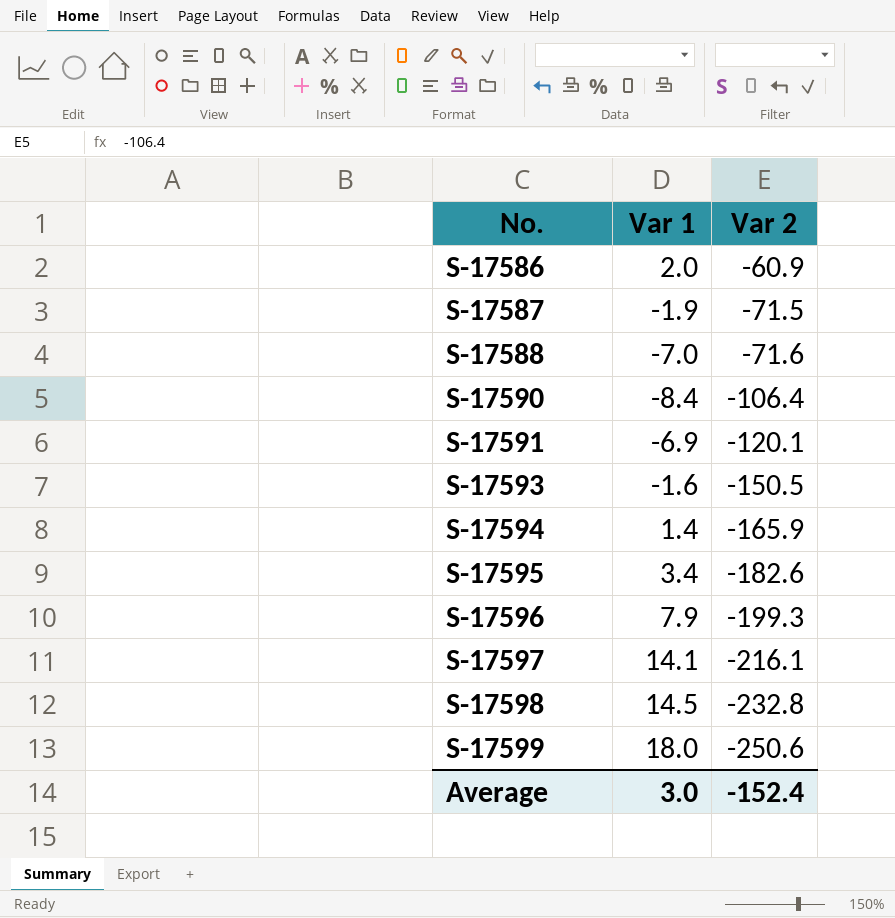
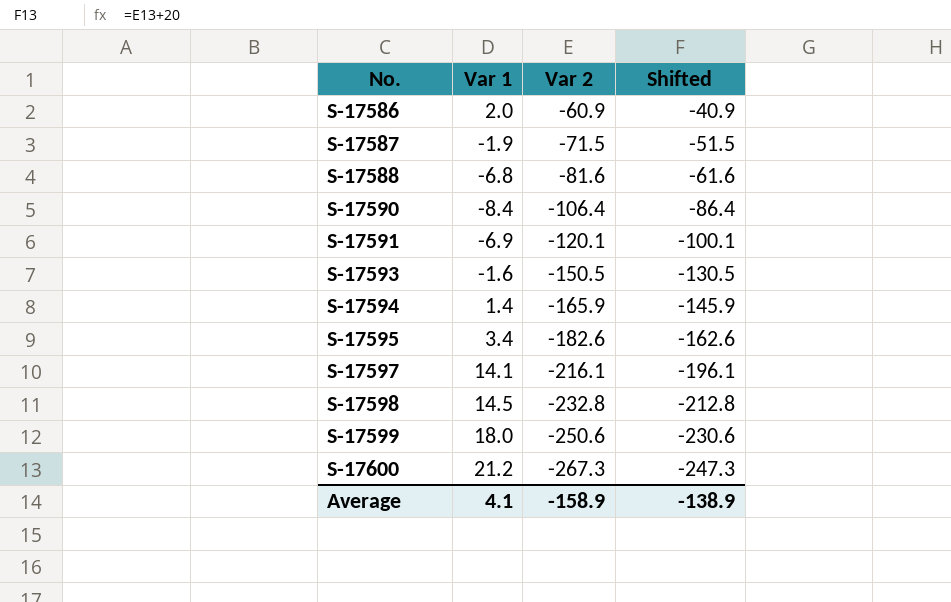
column Shifted | formula: none -> [Var 2] + 20
row S-17596: 7.9 | -199.3 -> none
S-17588 | Var 1: -7.0 -> -6.8
S-17588 | Var 2: -71.6 -> -81.6
row S-17600: none -> 21.2 | -267.3 | -247.3
Average | Var 1: 3.0 -> 4.1
Average | Var 2: -152.4 -> -158.9

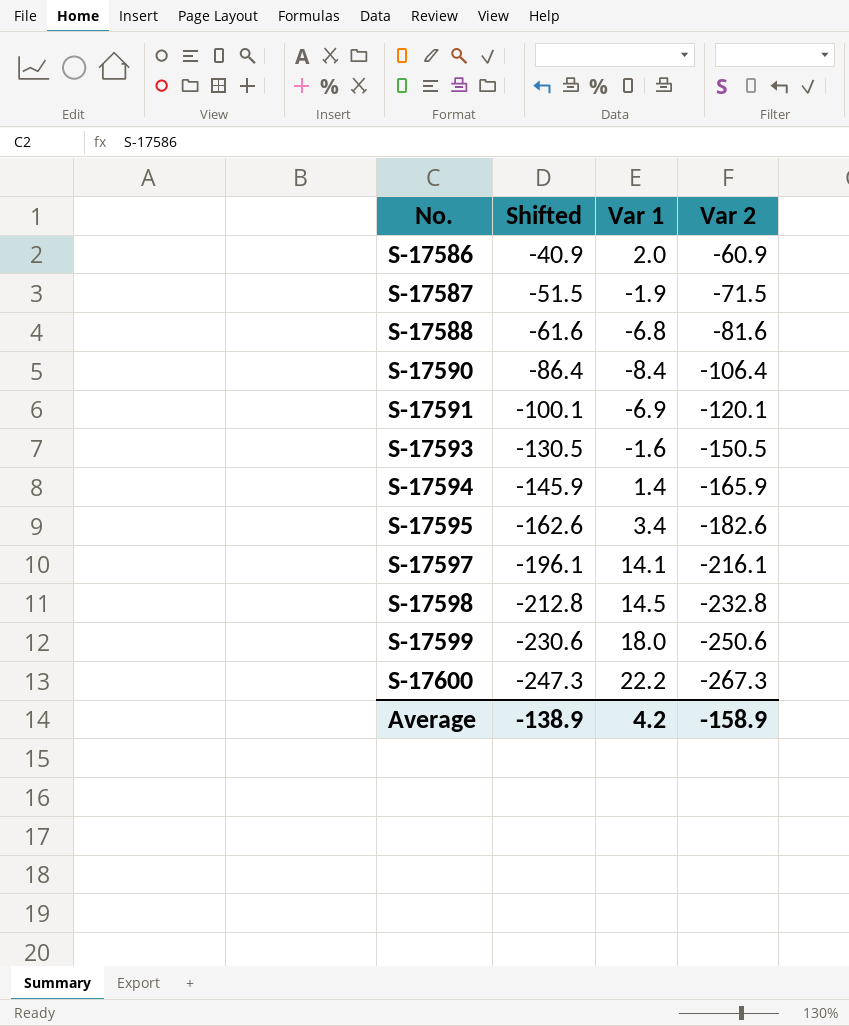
column Shifted | position: 4 -> 2
S-17600 | Var 1: 21.2 -> 22.2
Average | Var 1: 4.1 -> 4.2

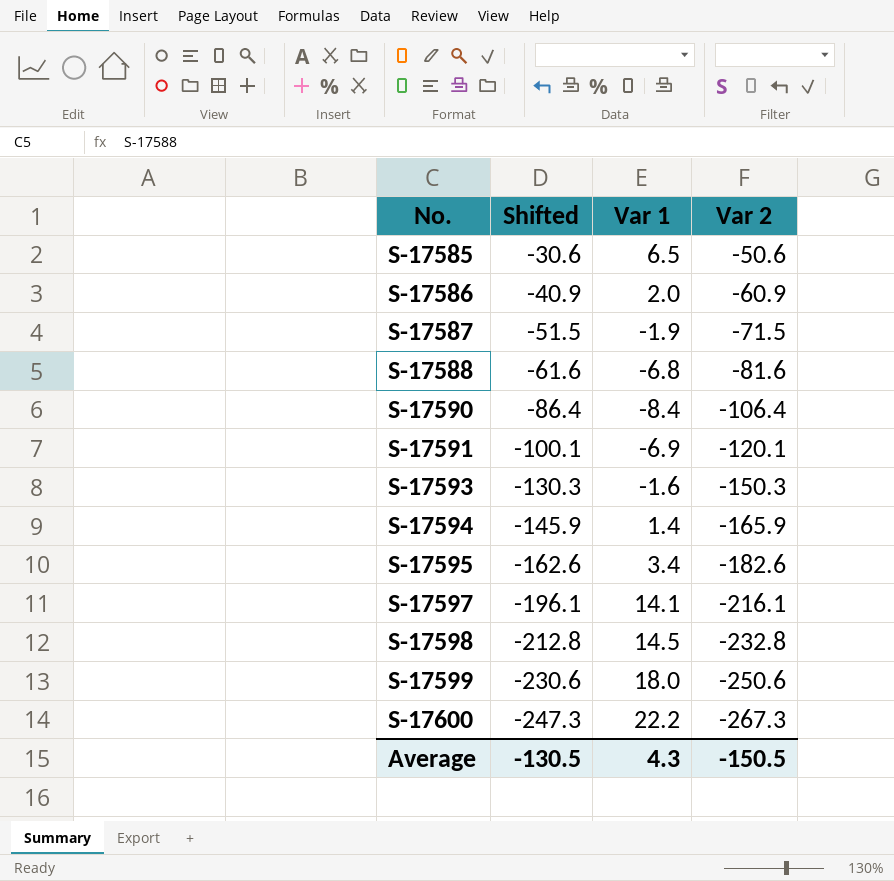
row S-17585: none -> -30.6 | 6.5 | -50.6
S-17593 | Shifted: -130.5 -> -130.3
S-17593 | Var 2: -150.5 -> -150.3
Average | Shifted: -138.9 -> -130.5
Average | Var 1: 4.2 -> 4.3
Average | Var 2: -158.9 -> -150.5

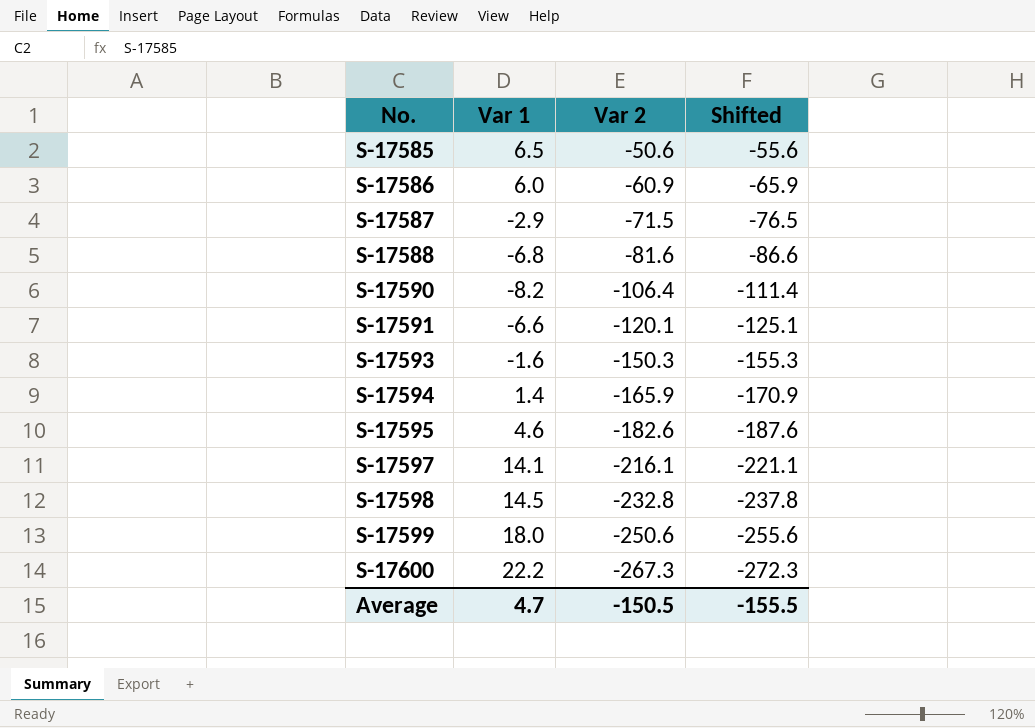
column Shifted | formula: [Var 2] + 20 -> [Var 2] - 5
column Shifted | position: 2 -> 4
S-17586 | Var 1: 2.0 -> 6.0
S-17587 | Var 1: -1.9 -> -2.9
S-17590 | Var 1: -8.4 -> -8.2
S-17591 | Var 1: -6.9 -> -6.6
S-17595 | Var 1: 3.4 -> 4.6
Average | Var 1: 4.3 -> 4.7
Average | Shifted: -130.5 -> -155.5

